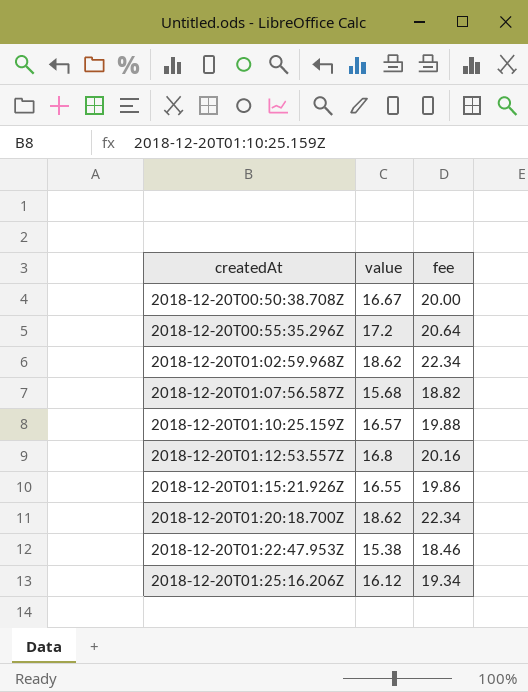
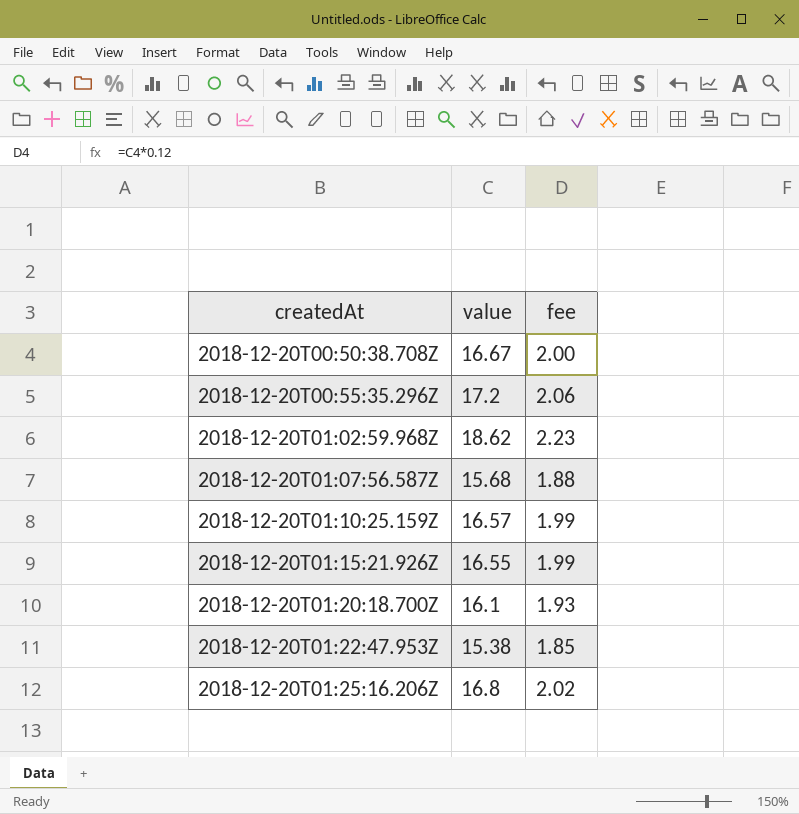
column fee | formula: [value] * 1.2 -> [value] * 0.12
row 2018-12-20T01:12:53.557Z: 16.8 | 20.16 -> none
2018-12-20T01:20:18.700Z | value: 18.62 -> 16.1
2018-12-20T01:25:16.206Z | value: 16.12 -> 16.8

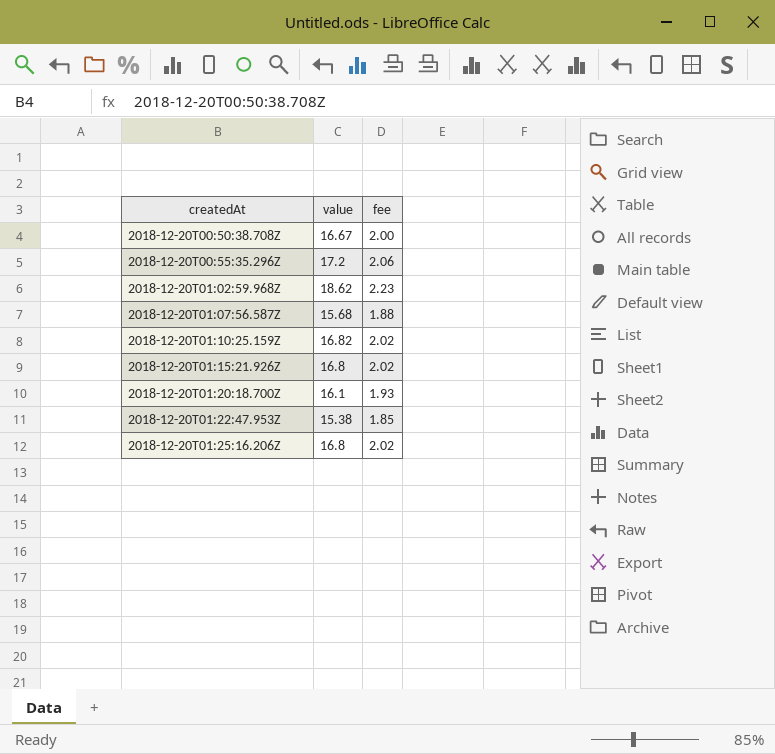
2018-12-20T01:10:25.159Z | value: 16.57 -> 16.82
2018-12-20T01:10:25.159Z | fee: 1.99 -> 2.02
2018-12-20T01:15:21.926Z | value: 16.55 -> 16.8
2018-12-20T01:15:21.926Z | fee: 1.99 -> 2.02

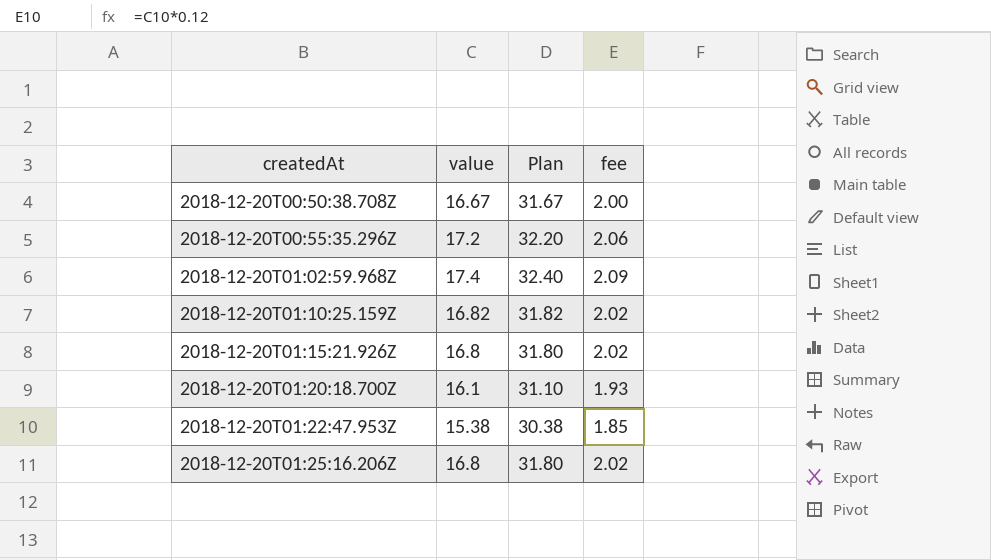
column Plan | formula: none -> [value] + 15
row 2018-12-20T01:07:56.587Z: 15.68 | 1.88 -> none
2018-12-20T01:02:59.968Z | value: 18.62 -> 17.4
2018-12-20T01:02:59.968Z | fee: 2.23 -> 2.09

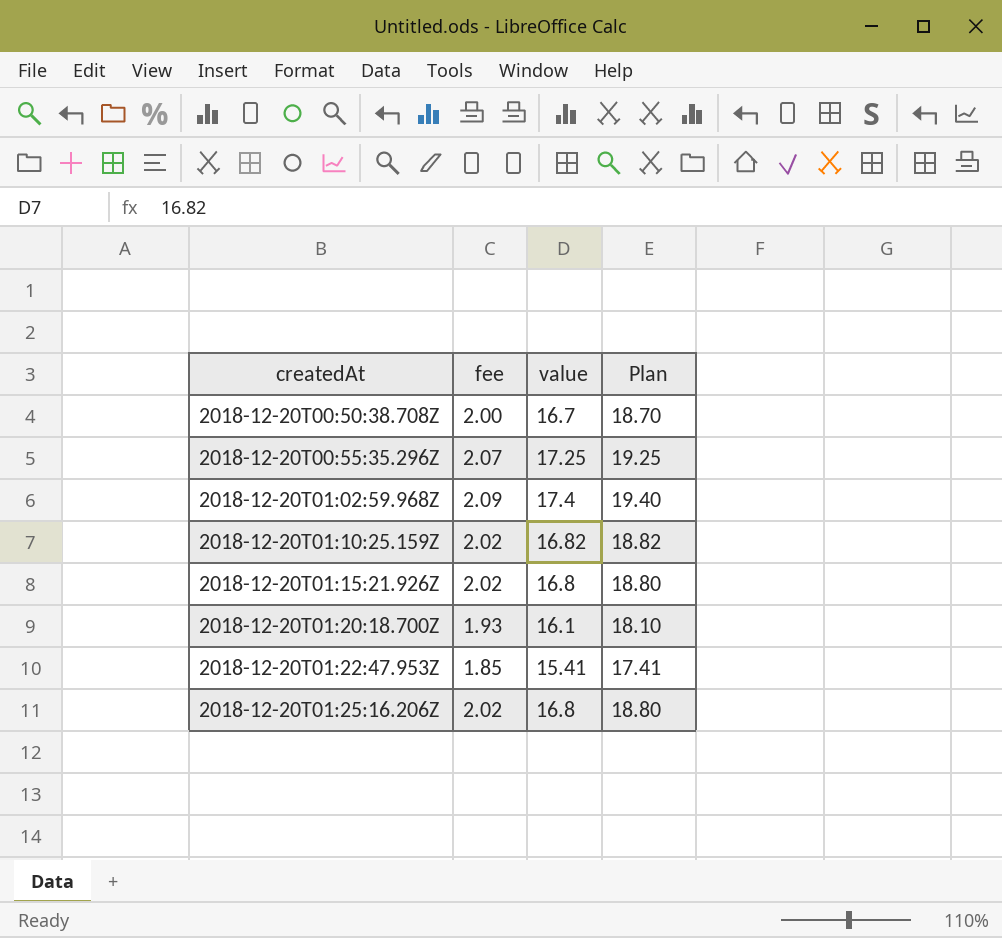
column fee | position: 4 -> 2
column Plan | formula: [value] + 15 -> [value] + 2
2018-12-20T00:50:38.708Z | value: 16.67 -> 16.7
2018-12-20T00:55:35.296Z | fee: 2.06 -> 2.07
2018-12-20T00:55:35.296Z | value: 17.2 -> 17.25
2018-12-20T01:22:47.953Z | value: 15.38 -> 15.41

